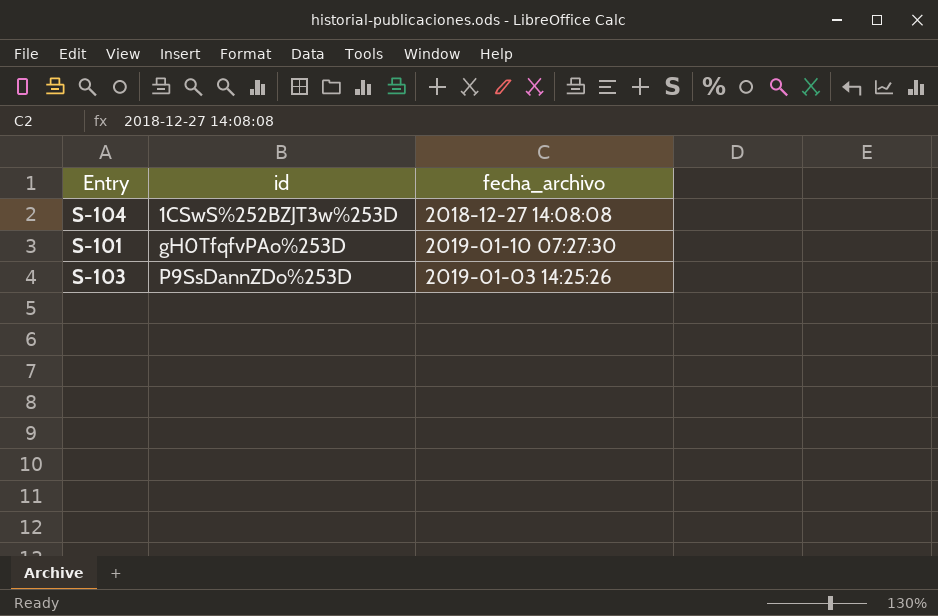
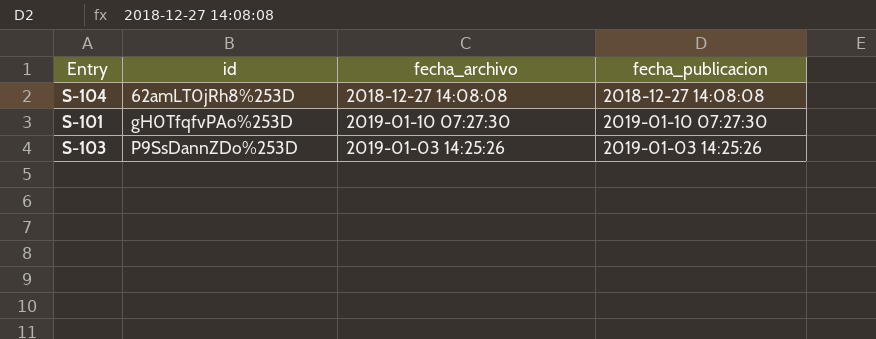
column fecha_publicacion | position: none -> 4
S-104 | id: 1CSwS%252BZJT3w%253D -> 62amLT0jRh8%253D

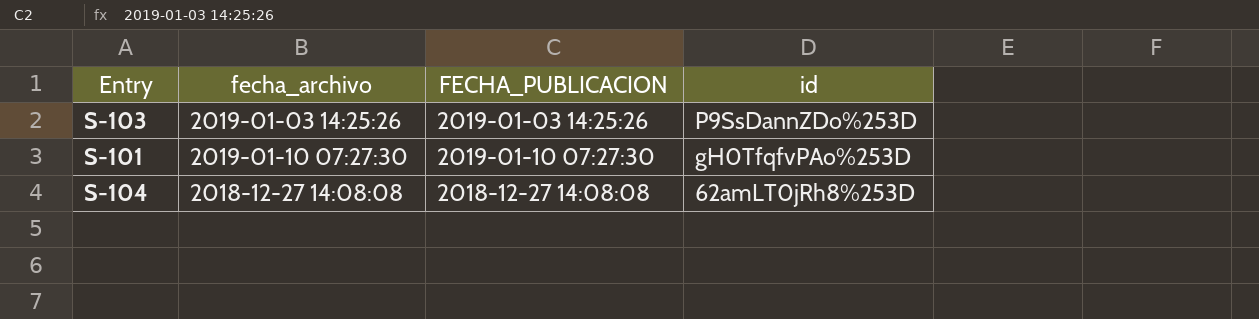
row order: id ascending -> id descending
column name: fecha_publicacion -> FECHA_PUBLICACION
column id | position: 2 -> 4

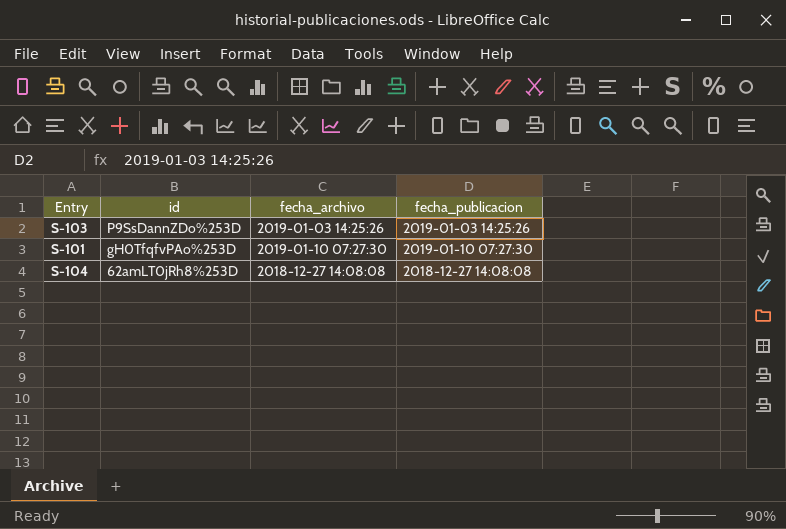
column id | position: 4 -> 2
column name: FECHA_PUBLICACION -> fecha_publicacion

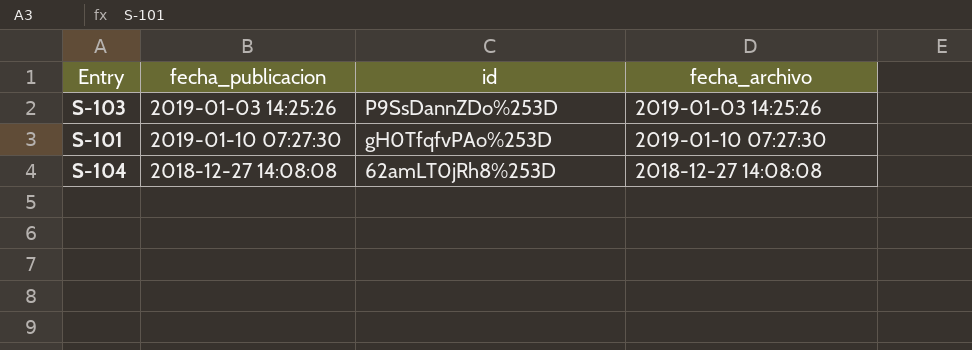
column fecha_publicacion | position: 4 -> 2

